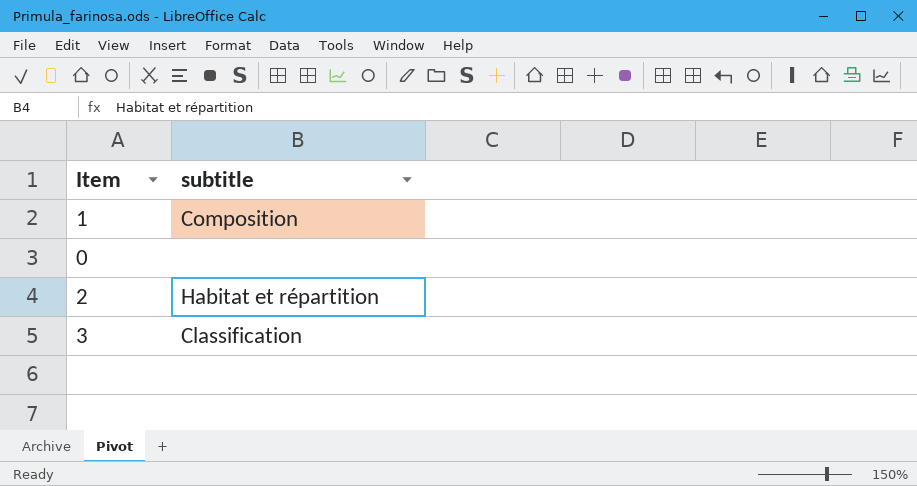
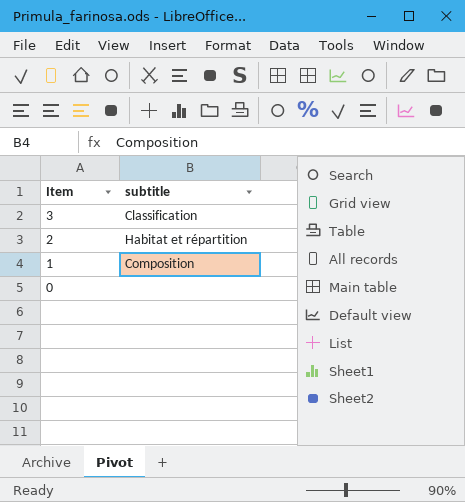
row order: none -> Item descending

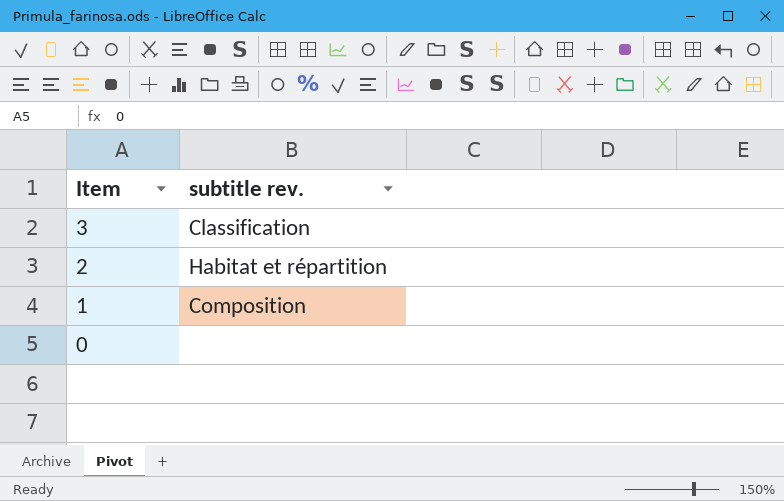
column name: subtitle -> subtitle rev.

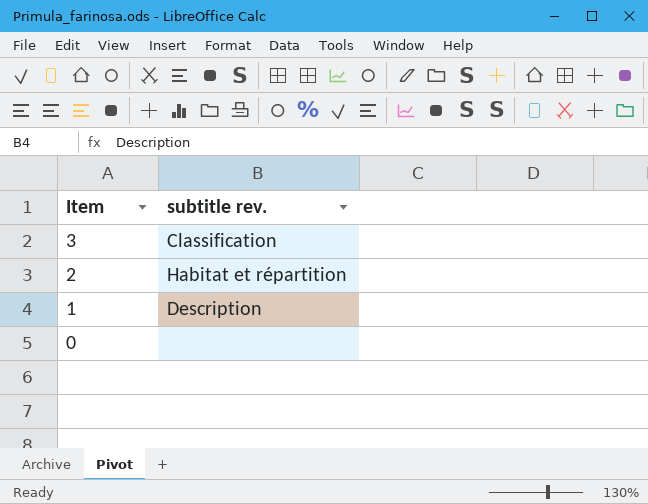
1 | subtitle rev.: Composition -> Description

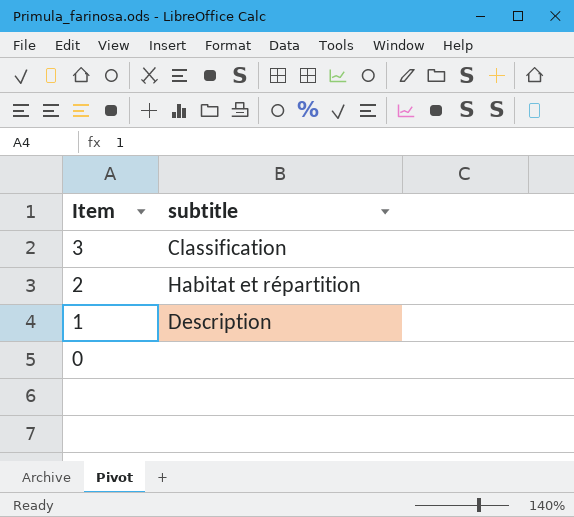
column name: subtitle rev. -> subtitle

